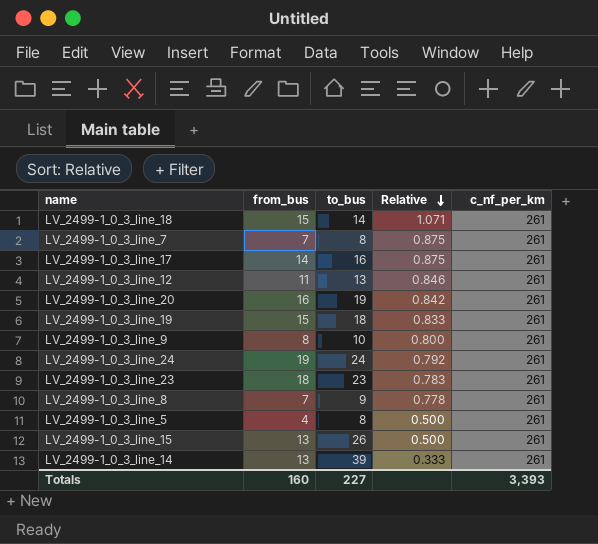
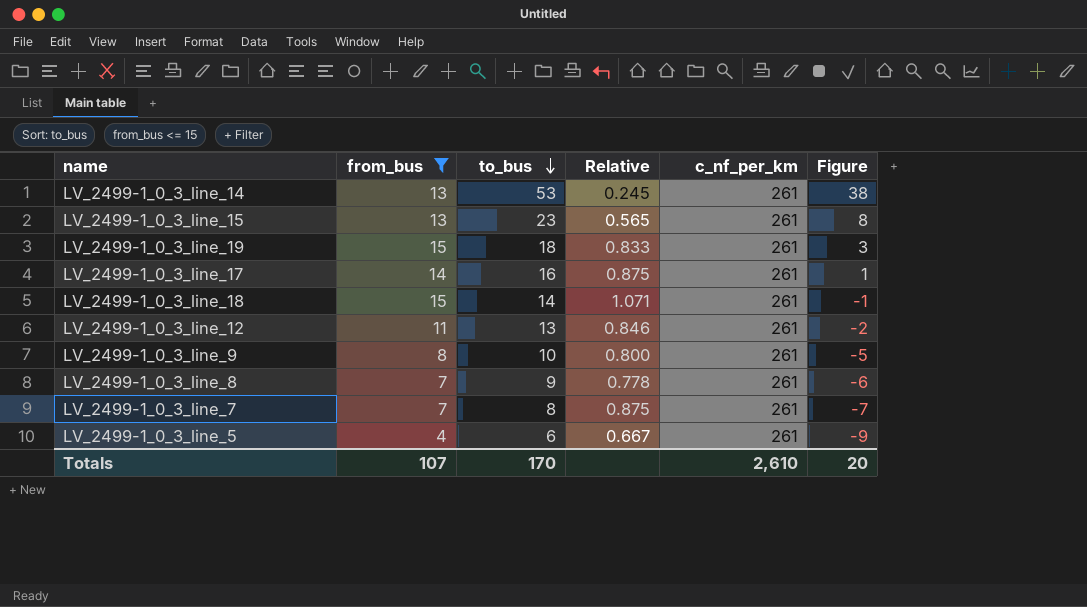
filter: none -> from_bus <= 15
row order: Relative descending -> to_bus descending
column Figure | formula: none -> [to_bus] - 15
LV_2499-1_0_3_line_14 | to_bus: 39 -> 53
LV_2499-1_0_3_line_14 | Relative: 0.333 -> 0.245
LV_2499-1_0_3_line_15 | to_bus: 26 -> 23
LV_2499-1_0_3_line_15 | Relative: 0.500 -> 0.565
LV_2499-1_0_3_line_5 | to_bus: 8 -> 6
LV_2499-1_0_3_line_5 | Relative: 0.500 -> 0.667
Totals | from_bus: 160 -> 107
Totals | to_bus: 227 -> 170
Totals | c_nf_per_km: 3,393 -> 2,610

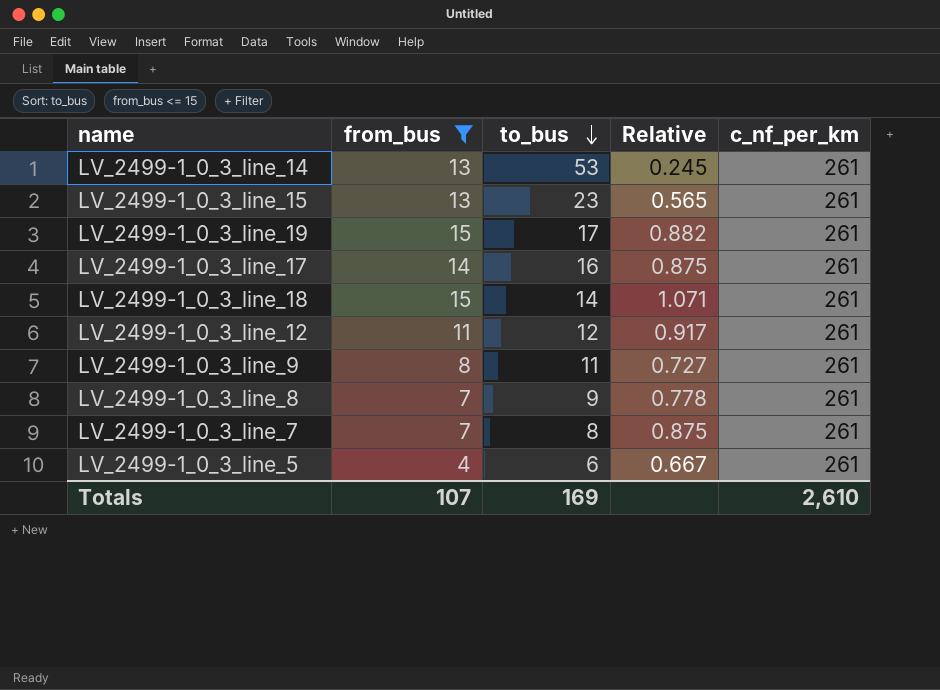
column Figure | formula: [to_bus] - 15 -> none
LV_2499-1_0_3_line_19 | to_bus: 18 -> 17
LV_2499-1_0_3_line_19 | Relative: 0.833 -> 0.882
LV_2499-1_0_3_line_12 | to_bus: 13 -> 12
LV_2499-1_0_3_line_12 | Relative: 0.846 -> 0.917
LV_2499-1_0_3_line_9 | to_bus: 10 -> 11
LV_2499-1_0_3_line_9 | Relative: 0.800 -> 0.727
Totals | to_bus: 170 -> 169

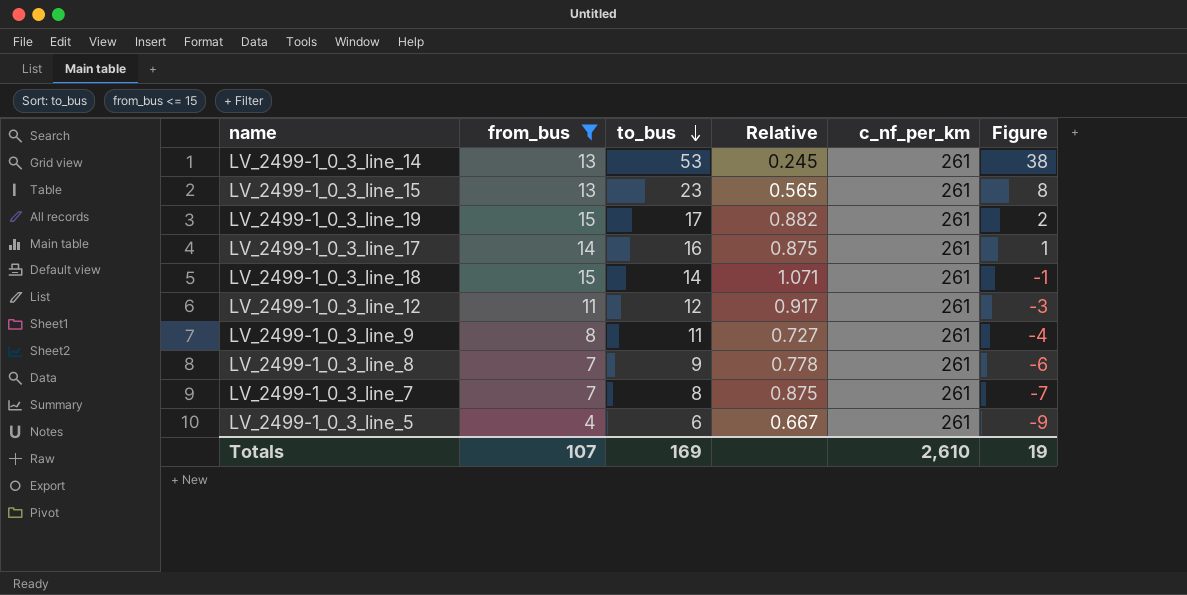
column Figure | formula: none -> [to_bus] - 15

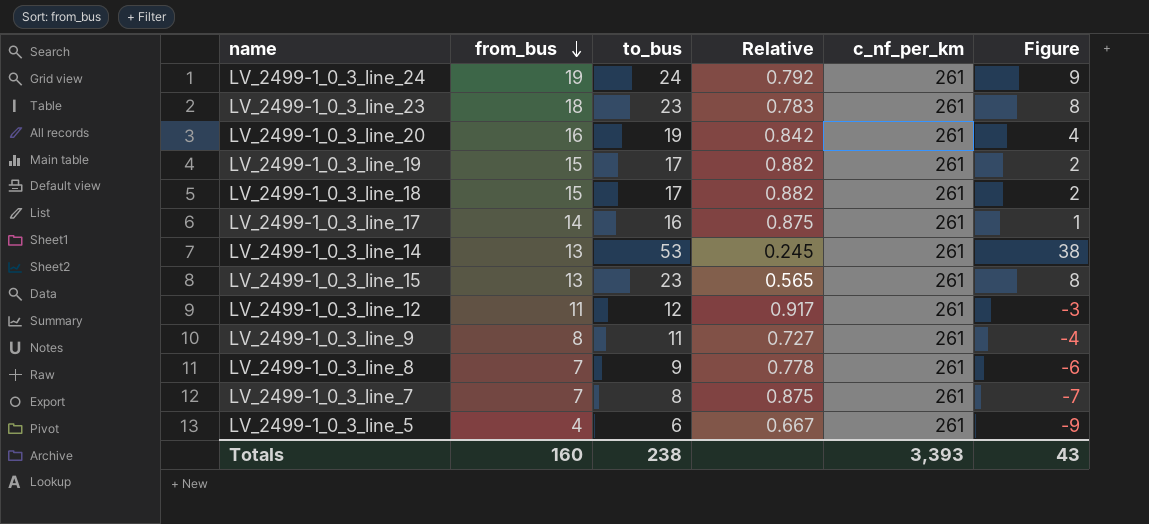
filter: from_bus <= 15 -> none
row order: to_bus descending -> from_bus descending
LV_2499-1_0_3_line_18 | to_bus: 14 -> 17
LV_2499-1_0_3_line_18 | Relative: 1.071 -> 0.882
LV_2499-1_0_3_line_18 | Figure: -1 -> 2
Totals | from_bus: 107 -> 160
Totals | to_bus: 169 -> 238
Totals | c_nf_per_km: 2,610 -> 3,393
Totals | Figure: 19 -> 43

